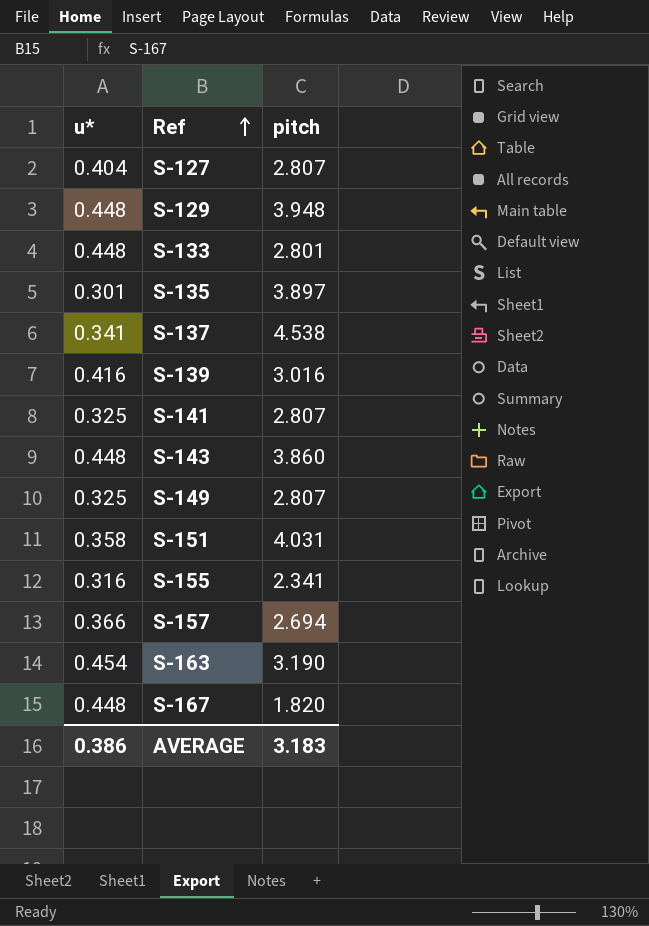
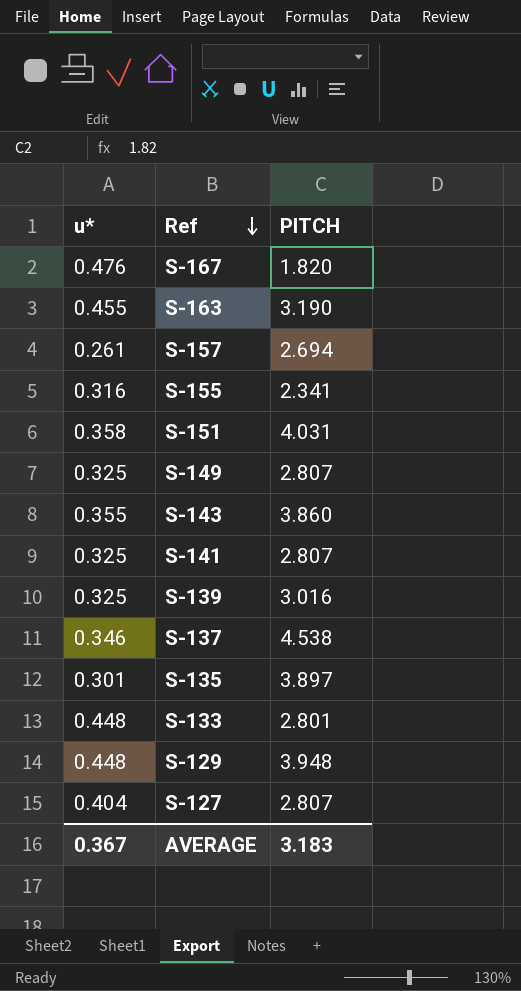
row order: Ref ascending -> Ref descending
column name: pitch -> PITCH
S-167 | u*: 0.448 -> 0.476
S-163 | u*: 0.454 -> 0.455
S-157 | u*: 0.366 -> 0.261
S-143 | u*: 0.448 -> 0.355
S-139 | u*: 0.416 -> 0.325
S-137 | u*: 0.341 -> 0.346
AVERAGE | u*: 0.386 -> 0.367

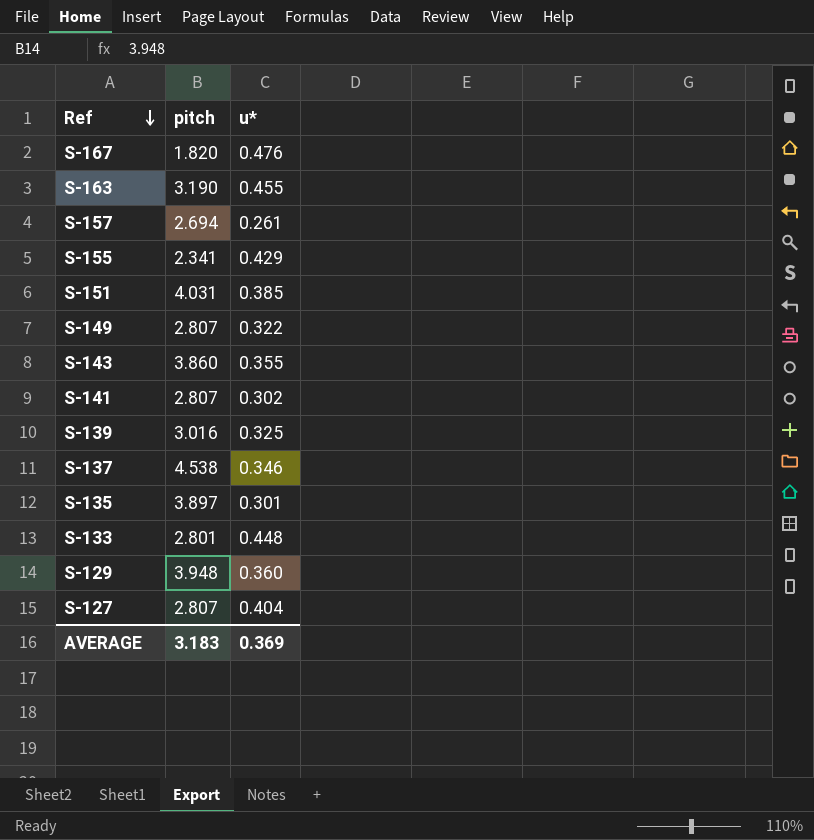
column name: PITCH -> pitch
column u* | position: 1 -> 3
S-155 | u*: 0.316 -> 0.429
S-151 | u*: 0.358 -> 0.385
S-149 | u*: 0.325 -> 0.322
S-141 | u*: 0.325 -> 0.302
S-129 | u*: 0.448 -> 0.360
AVERAGE | u*: 0.367 -> 0.369

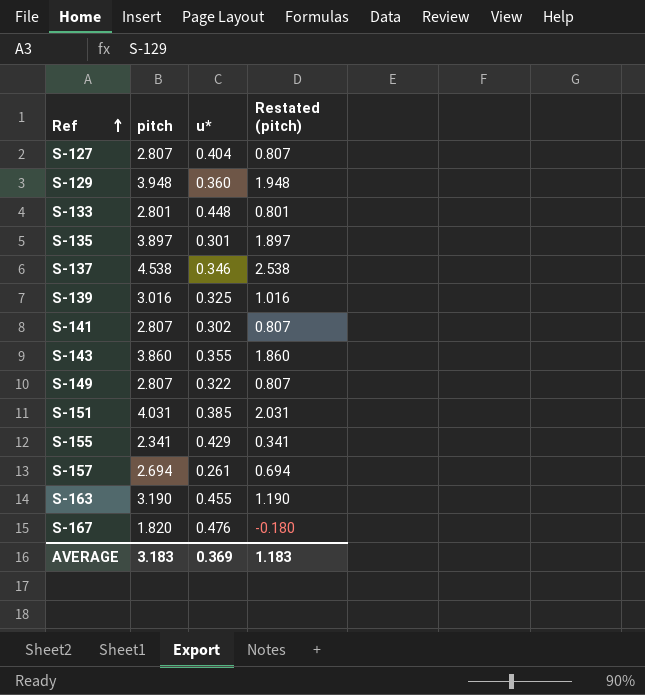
row order: Ref descending -> Ref ascending
column Restated (pitch) | formula: none -> [pitch] - 2

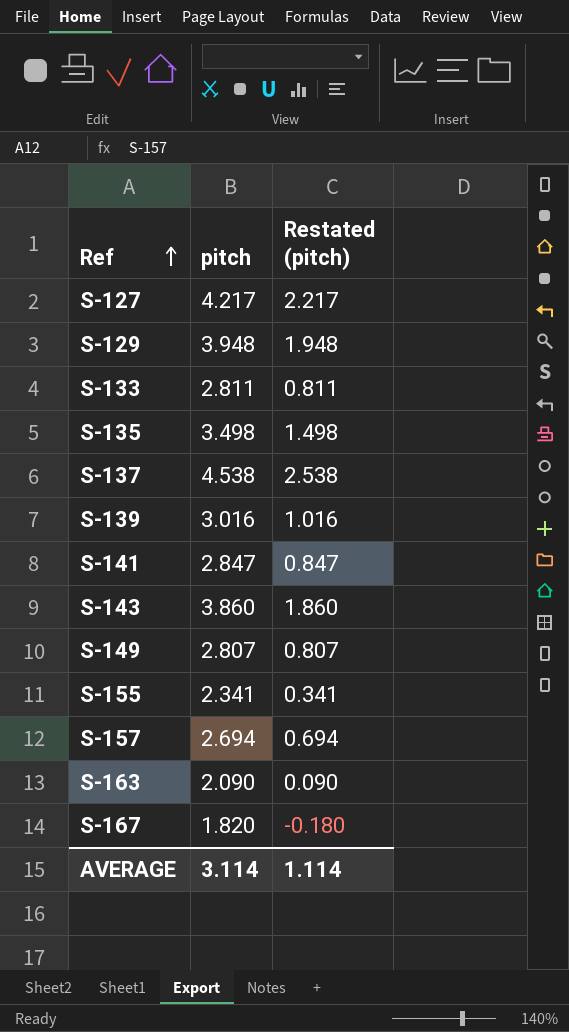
column u* | position: 3 -> none
row S-151: 4.031 | 0.385 | 2.031 -> none
S-127 | pitch: 2.807 -> 4.217
S-127 | Restated (pitch): 0.807 -> 2.217
S-133 | pitch: 2.801 -> 2.811
S-133 | Restated (pitch): 0.801 -> 0.811
S-135 | pitch: 3.897 -> 3.498
S-135 | Restated (pitch): 1.897 -> 1.498
S-141 | pitch: 2.807 -> 2.847
S-141 | Restated (pitch): 0.807 -> 0.847
S-163 | pitch: 3.190 -> 2.090
S-163 | Restated (pitch): 1.190 -> 0.090
AVERAGE | pitch: 3.183 -> 3.114
AVERAGE | Restated (pitch): 1.183 -> 1.114

